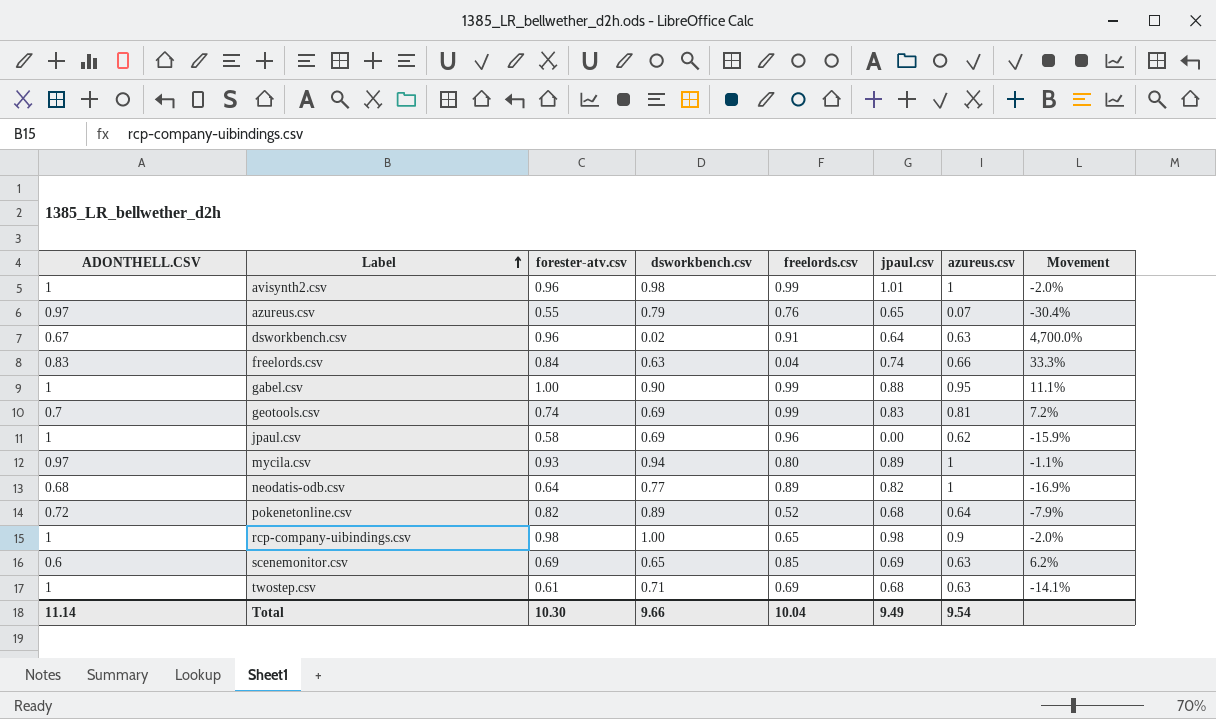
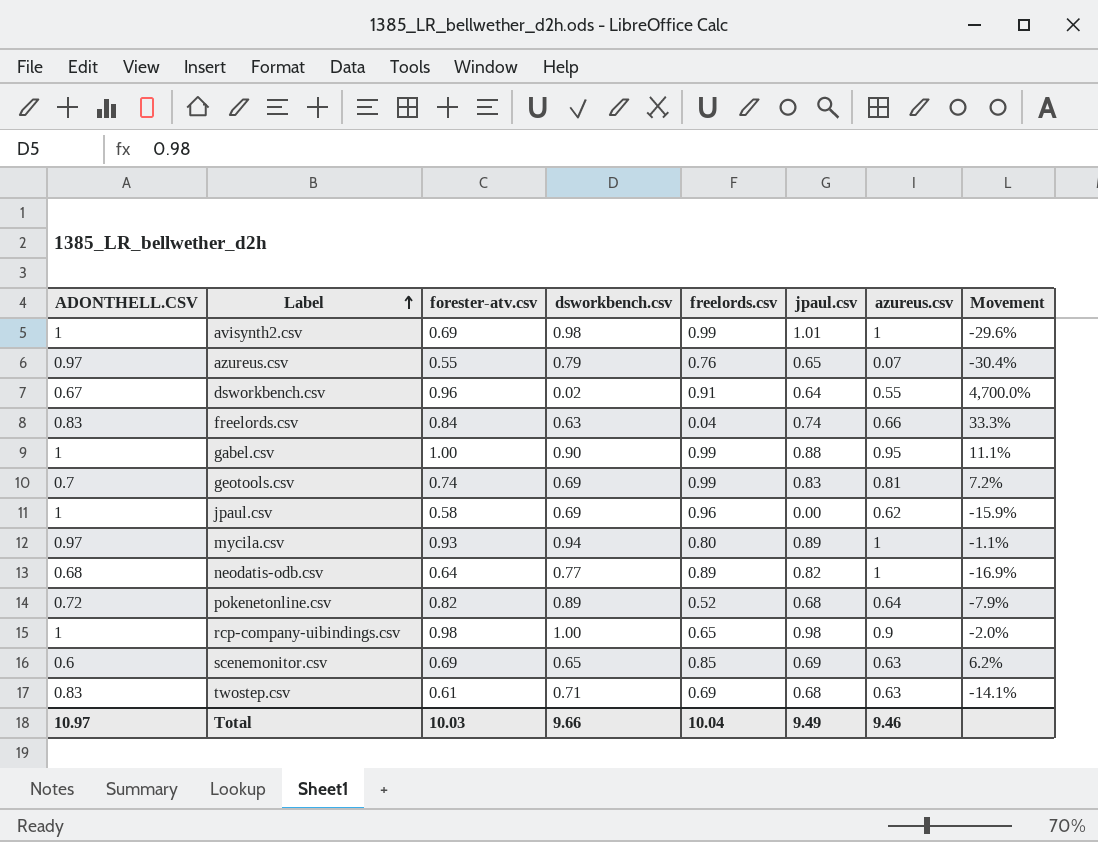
avisynth2.csv | forester-atv.csv: 0.96 -> 0.69
avisynth2.csv | Movement: -2.0% -> -29.6%
dsworkbench.csv | azureus.csv: 0.63 -> 0.55
twostep.csv | ADONTHELL.CSV: 1 -> 0.83
Total | ADONTHELL.CSV: 11.14 -> 10.97
Total | forester-atv.csv: 10.30 -> 10.03
Total | azureus.csv: 9.54 -> 9.46

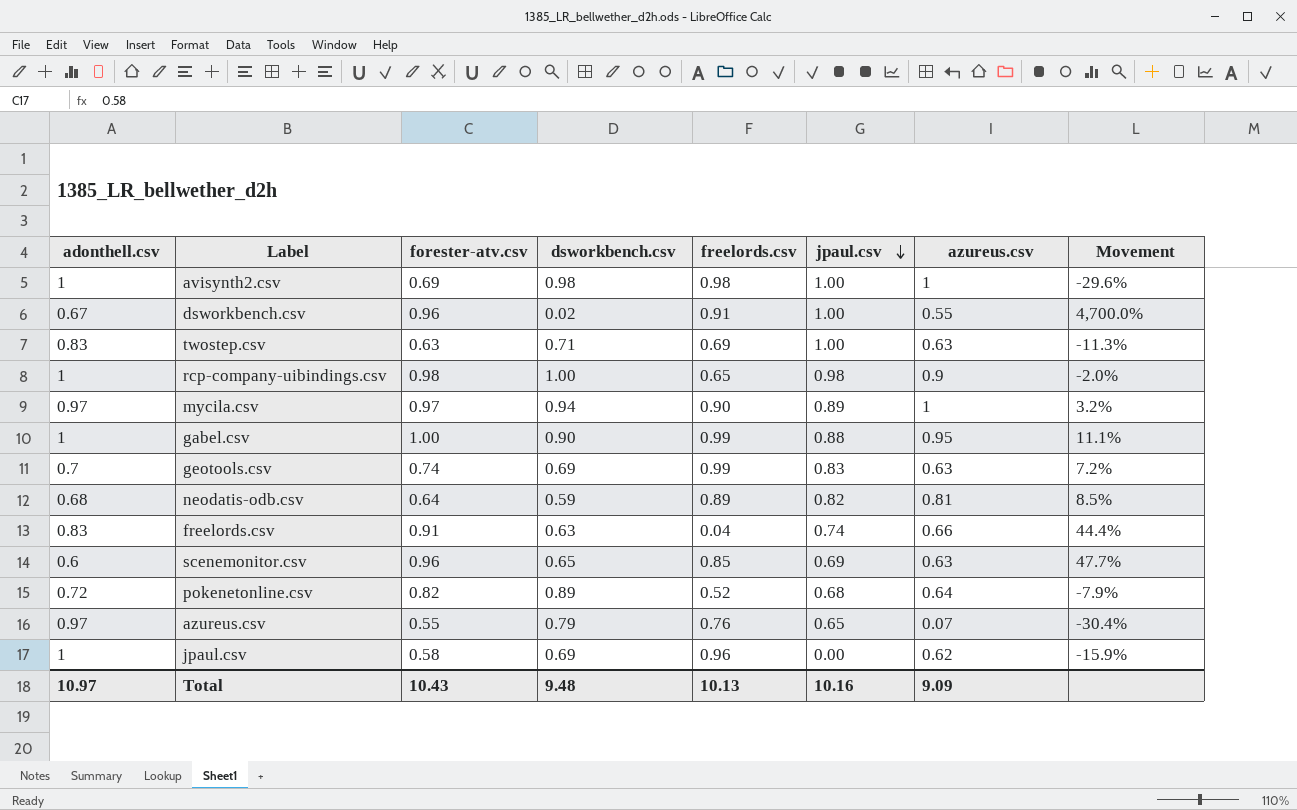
row order: Label ascending -> jpaul.csv descending
column name: ADONTHELL.CSV -> adonthell.csv
avisynth2.csv | freelords.csv: 0.99 -> 0.98
avisynth2.csv | jpaul.csv: 1.01 -> 1.00
dsworkbench.csv | jpaul.csv: 0.64 -> 1.00
twostep.csv | forester-atv.csv: 0.61 -> 0.63
twostep.csv | jpaul.csv: 0.68 -> 1.00
twostep.csv | Movement: -14.1% -> -11.3%
mycila.csv | forester-atv.csv: 0.93 -> 0.97
mycila.csv | freelords.csv: 0.80 -> 0.90
mycila.csv | Movement: -1.1% -> 3.2%
geotools.csv | azureus.csv: 0.81 -> 0.63
neodatis-odb.csv | dsworkbench.csv: 0.77 -> 0.59
neodatis-odb.csv | azureus.csv: 1 -> 0.81
neodatis-odb.csv | Movement: -16.9% -> 8.5%
freelords.csv | forester-atv.csv: 0.84 -> 0.91
freelords.csv | Movement: 33.3% -> 44.4%
scenemonitor.csv | forester-atv.csv: 0.69 -> 0.96
scenemonitor.csv | Movement: 6.2% -> 47.7%
Total | forester-atv.csv: 10.03 -> 10.43
Total | dsworkbench.csv: 9.66 -> 9.48
Total | freelords.csv: 10.04 -> 10.13
Total | jpaul.csv: 9.49 -> 10.16
Total | azureus.csv: 9.46 -> 9.09

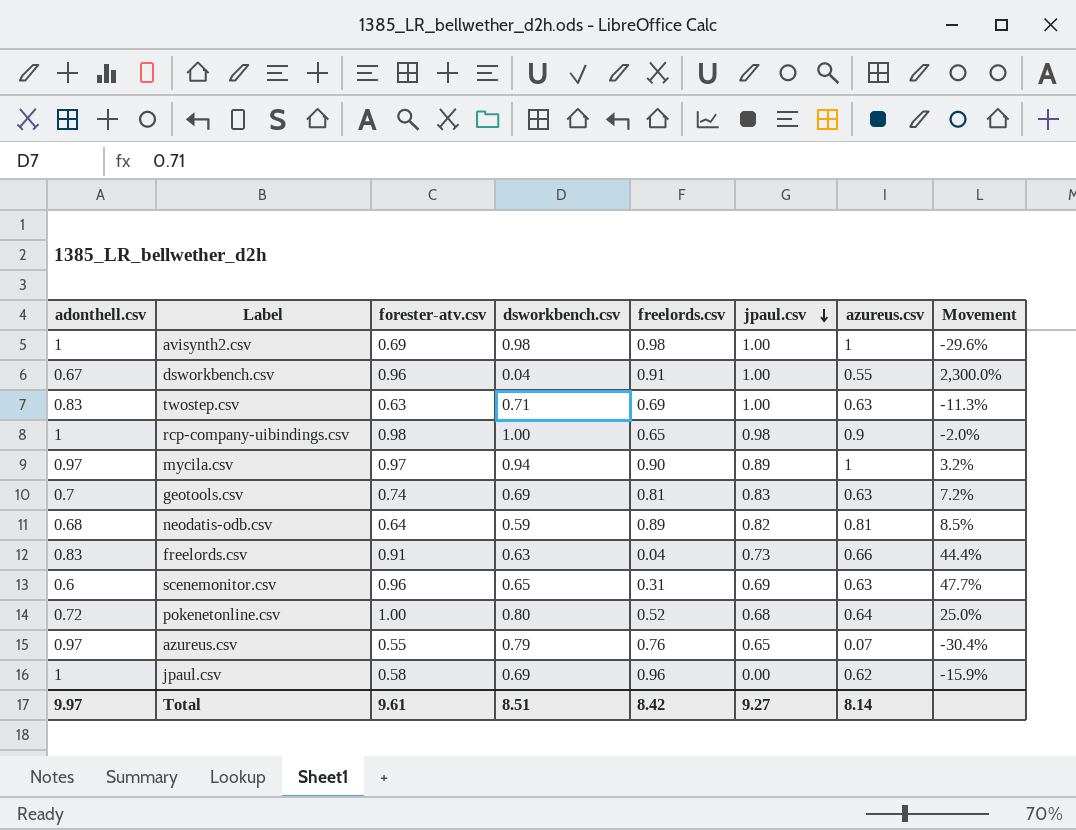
row gabel.csv: 1 | 1.00 | 0.90 | 0.99 | 0.88 | 0.95 | 11.1% -> none
dsworkbench.csv | dsworkbench.csv: 0.02 -> 0.04
dsworkbench.csv | Movement: 4,700.0% -> 2,300.0%
geotools.csv | freelords.csv: 0.99 -> 0.81
freelords.csv | jpaul.csv: 0.74 -> 0.73
scenemonitor.csv | freelords.csv: 0.85 -> 0.31
pokenetonline.csv | forester-atv.csv: 0.82 -> 1.00
pokenetonline.csv | dsworkbench.csv: 0.89 -> 0.80
pokenetonline.csv | Movement: -7.9% -> 25.0%
Total | adonthell.csv: 10.97 -> 9.97
Total | forester-atv.csv: 10.43 -> 9.61
Total | dsworkbench.csv: 9.48 -> 8.51
Total | freelords.csv: 10.13 -> 8.42
Total | jpaul.csv: 10.16 -> 9.27
Total | azureus.csv: 9.09 -> 8.14

